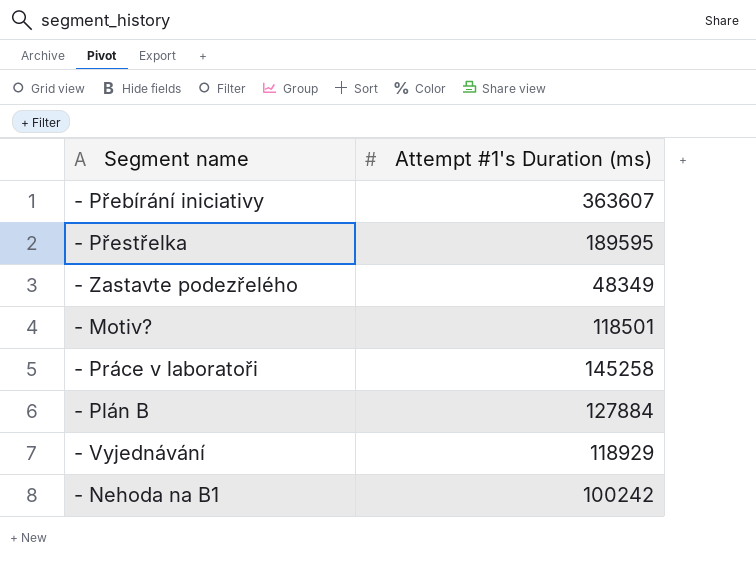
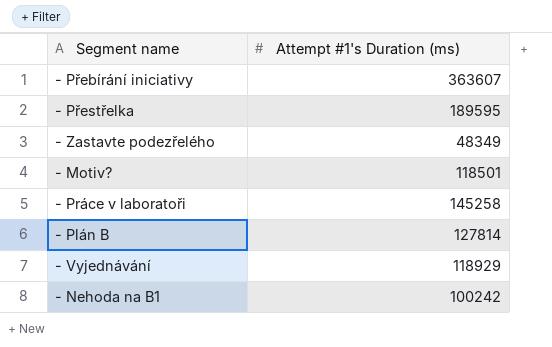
- Plán B | Attempt #1's Duration (ms): 127884 -> 127814

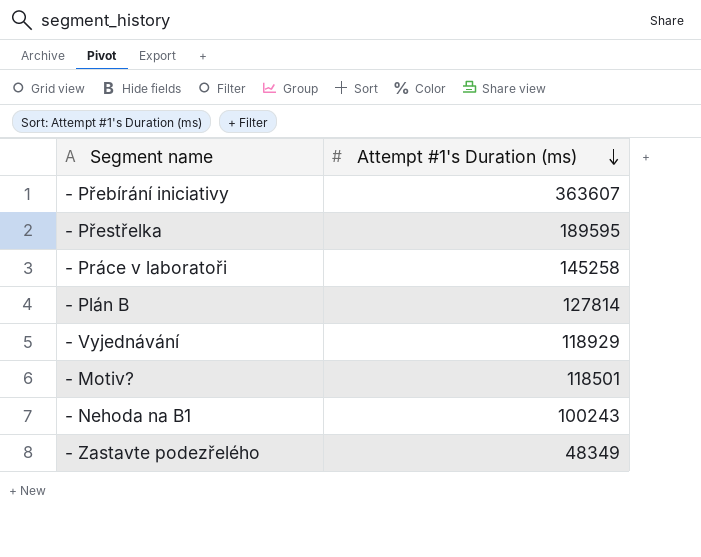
row order: none -> Attempt #1's Duration (ms) descending
- Nehoda na B1 | Attempt #1's Duration (ms): 100242 -> 100243

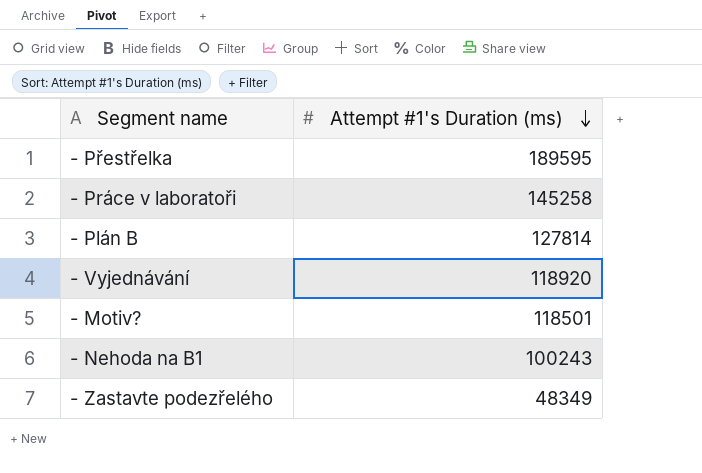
row - Přebírání iniciativy: 363607 -> none
- Vyjednávání | Attempt #1's Duration (ms): 118929 -> 118920

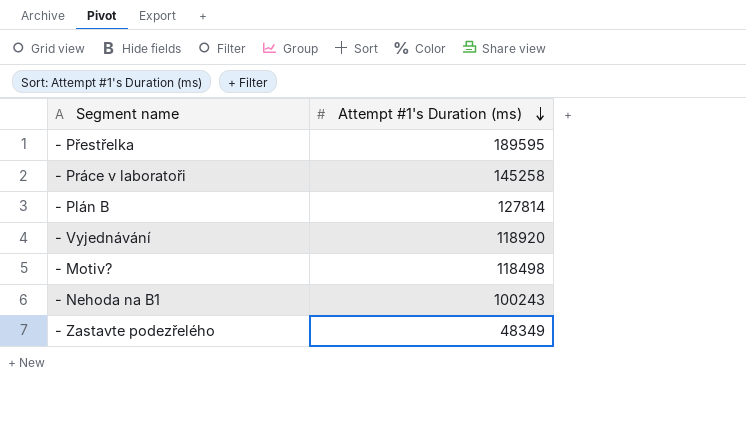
- Motiv? | Attempt #1's Duration (ms): 118501 -> 118498

